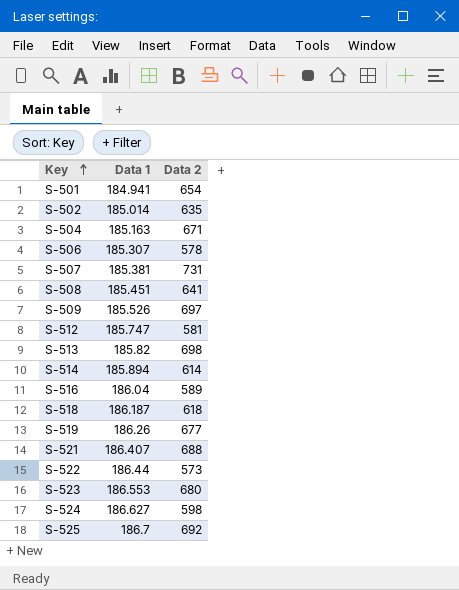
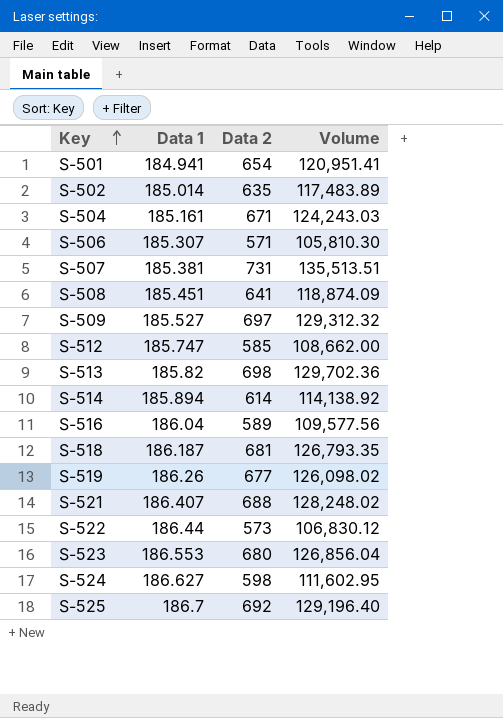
column Volume | formula: none -> [Data 1] * [Data 2]
S-504 | Data 1: 185.163 -> 185.161
S-506 | Data 2: 578 -> 571
S-509 | Data 1: 185.526 -> 185.527
S-512 | Data 2: 581 -> 585
S-518 | Data 2: 618 -> 681

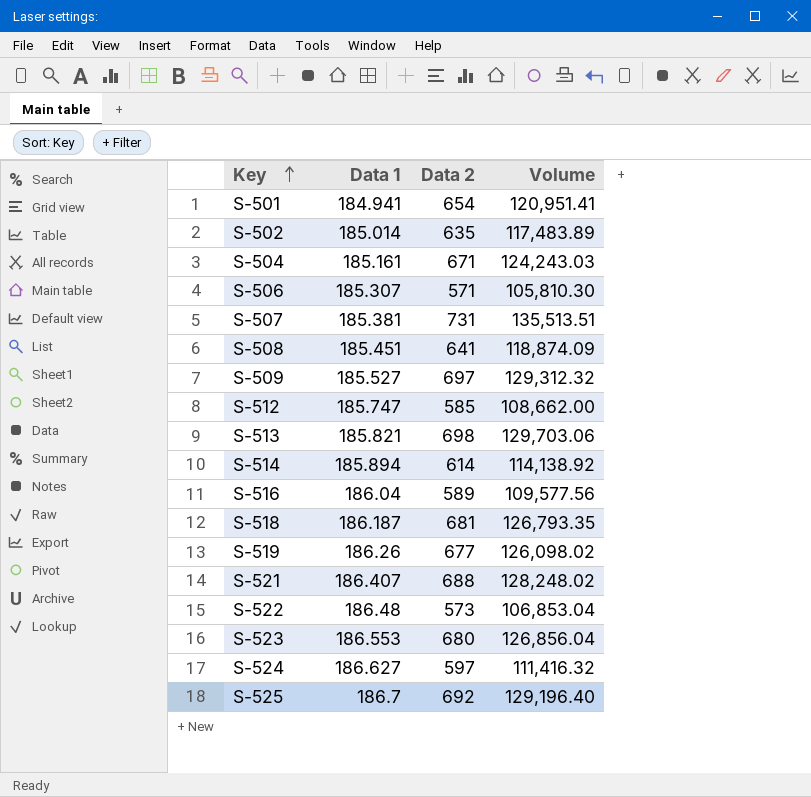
S-513 | Data 1: 185.82 -> 185.821
S-513 | Volume: 129,702.36 -> 129,703.06
S-522 | Data 1: 186.44 -> 186.48
S-522 | Volume: 106,830.12 -> 106,853.04
S-524 | Data 2: 598 -> 597
S-524 | Volume: 111,602.95 -> 111,416.32

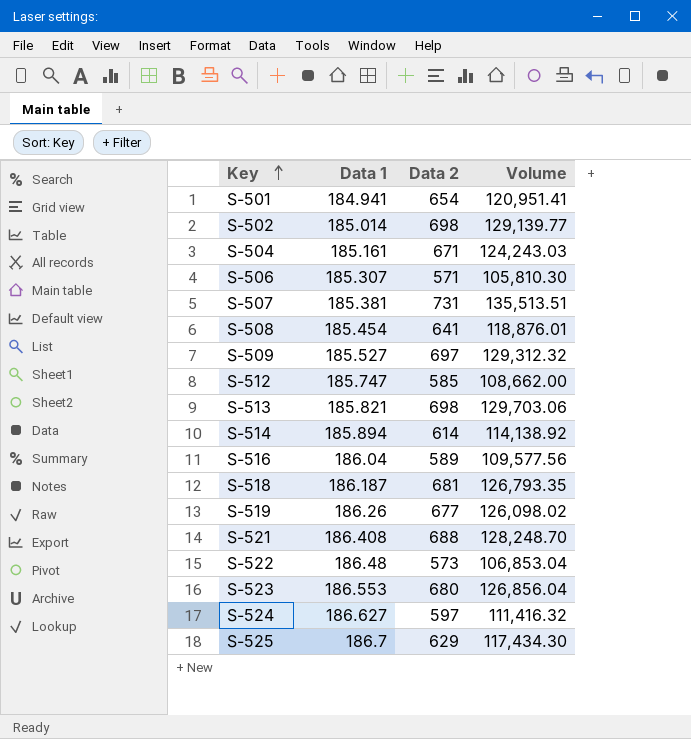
S-502 | Data 2: 635 -> 698
S-502 | Volume: 117,483.89 -> 129,139.77
S-508 | Data 1: 185.451 -> 185.454
S-508 | Volume: 118,874.09 -> 118,876.01
S-521 | Data 1: 186.407 -> 186.408
S-521 | Volume: 128,248.02 -> 128,248.70
S-525 | Data 2: 692 -> 629
S-525 | Volume: 129,196.40 -> 117,434.30

